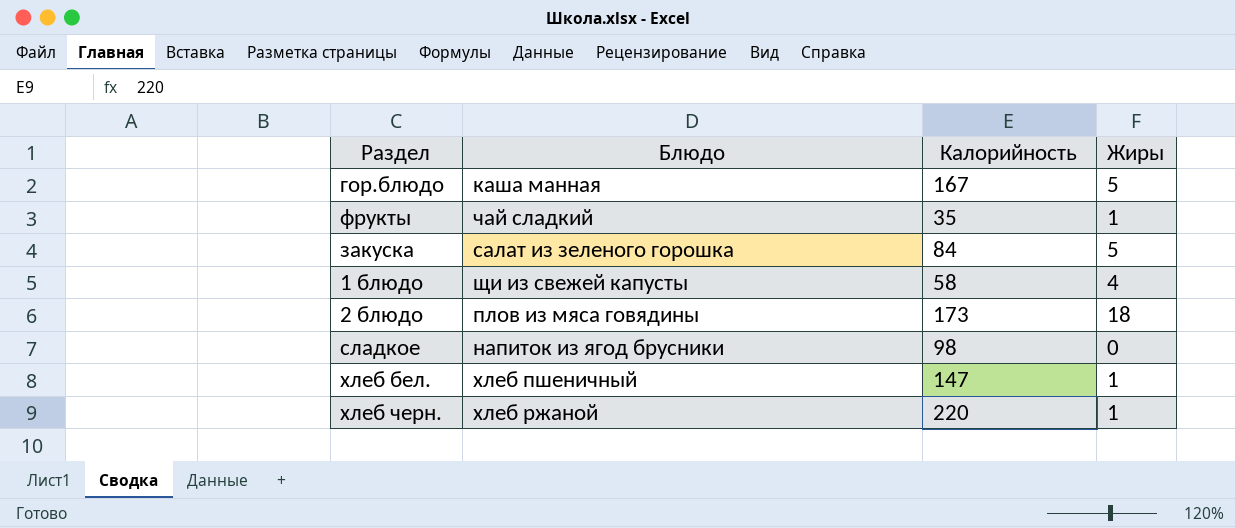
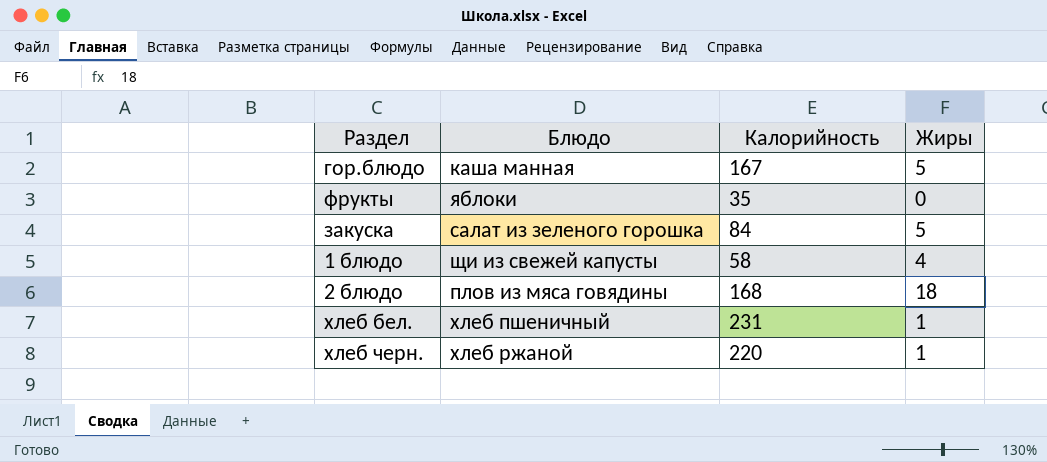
row сладкое: напиток из ягод брусники | 98 | 0 -> none
фрукты | Блюдо: чай сладкий -> яблоки
фрукты | Жиры: 1 -> 0
2 блюдо | Калорийность: 173 -> 168
хлеб бел. | Калорийность: 147 -> 231

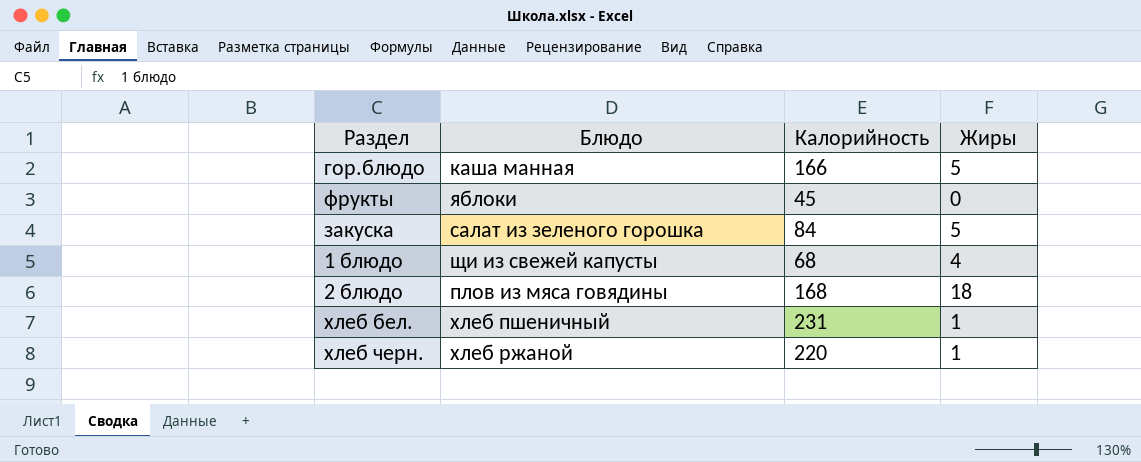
гор.блюдо | Калорийность: 167 -> 166
фрукты | Калорийность: 35 -> 45
1 блюдо | Калорийность: 58 -> 68

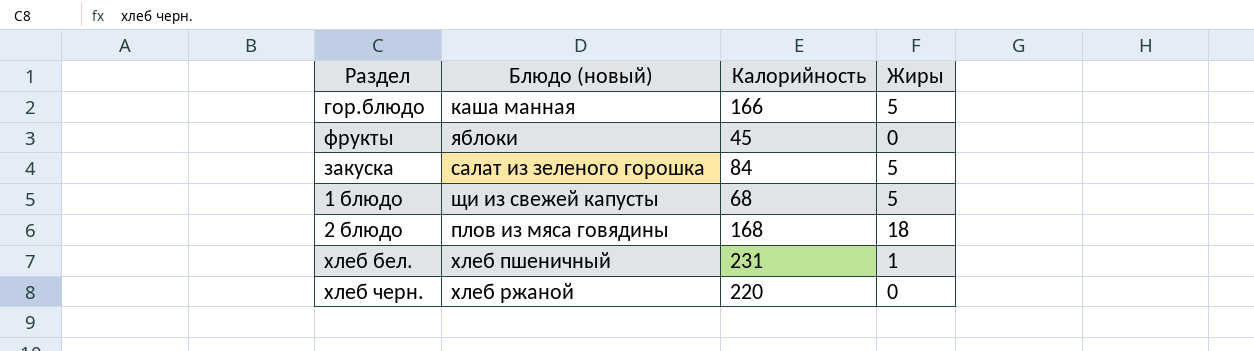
column name: Блюдо -> Блюдо (новый)
1 блюдо | Жиры: 4 -> 5
хлеб черн. | Жиры: 1 -> 0

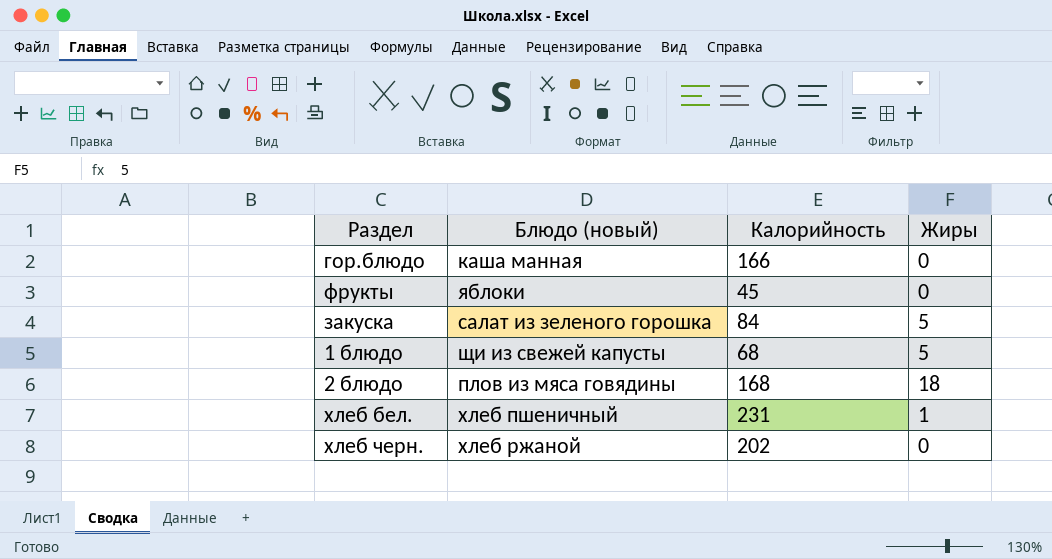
гор.блюдо | Жиры: 5 -> 0
хлеб черн. | Калорийность: 220 -> 202

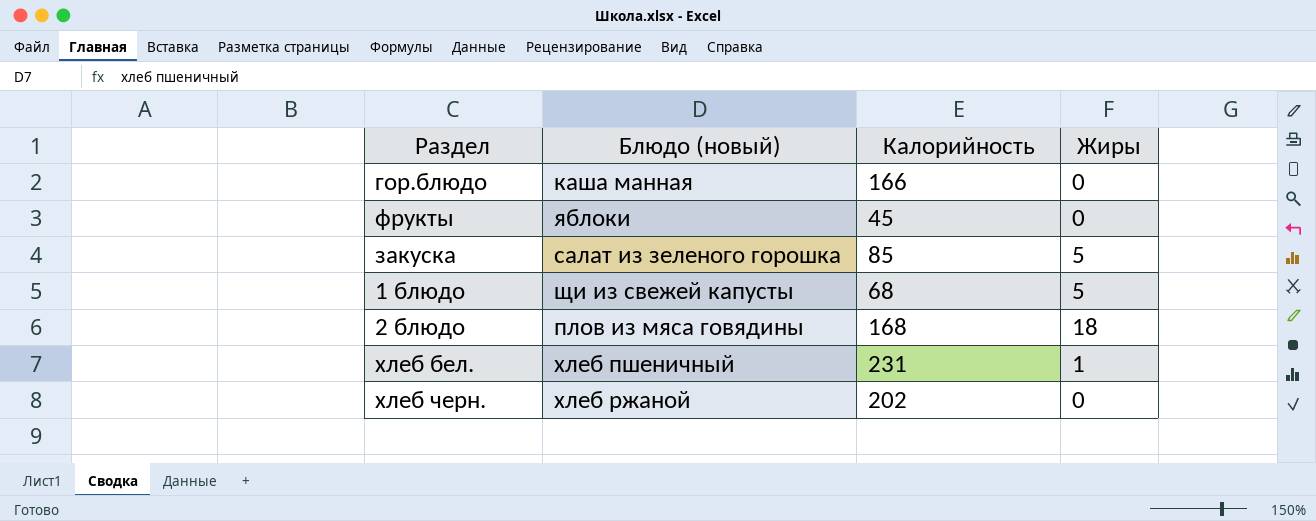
закуска | Калорийность: 84 -> 85

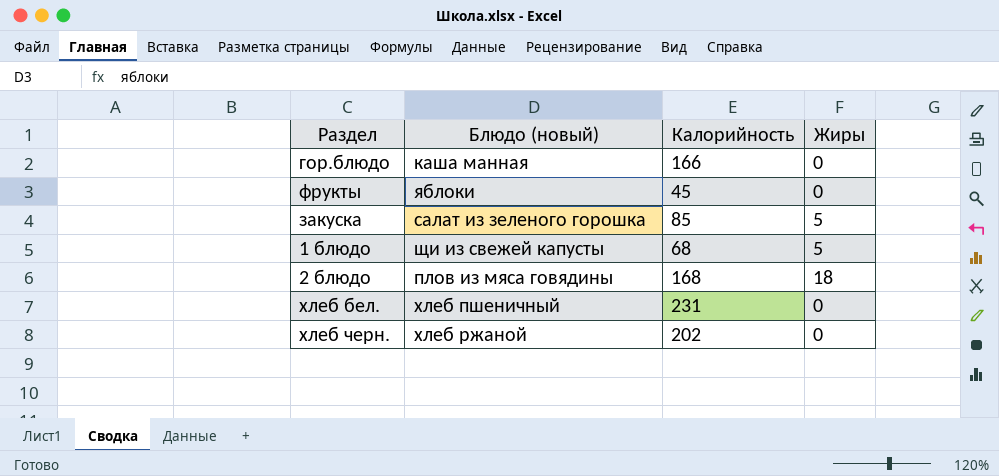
хлеб бел. | Жиры: 1 -> 0

